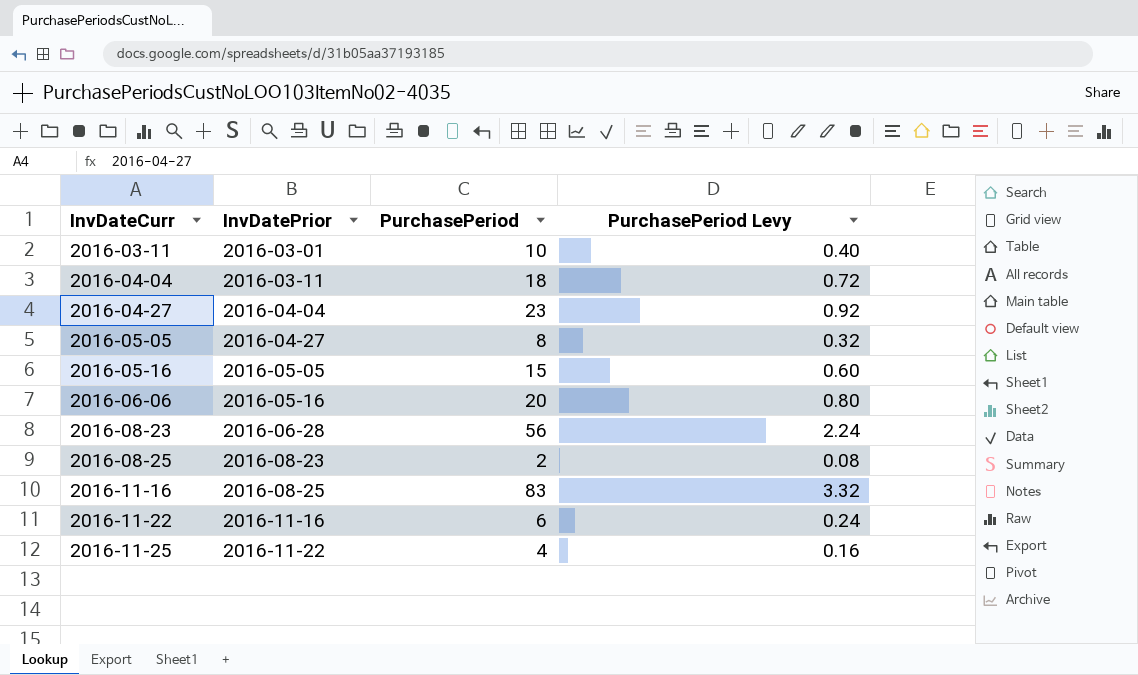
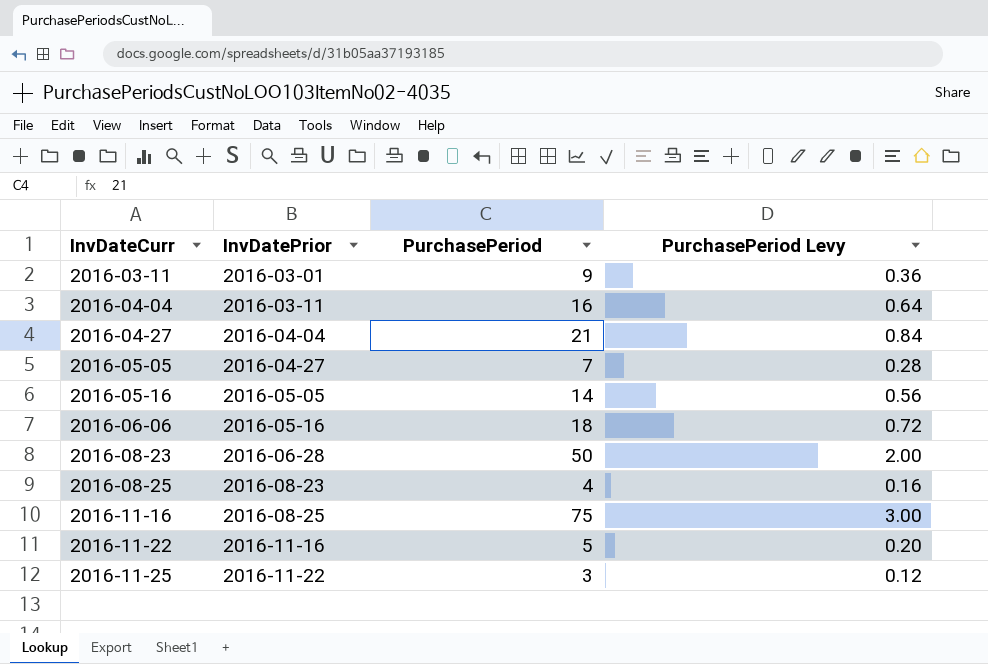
2016-03-11 | PurchasePeriod: 10 -> 9
2016-03-11 | PurchasePeriod Levy: 0.40 -> 0.36
2016-04-04 | PurchasePeriod: 18 -> 16
2016-04-04 | PurchasePeriod Levy: 0.72 -> 0.64
2016-04-27 | PurchasePeriod: 23 -> 21
2016-04-27 | PurchasePeriod Levy: 0.92 -> 0.84
2016-05-05 | PurchasePeriod: 8 -> 7
2016-05-05 | PurchasePeriod Levy: 0.32 -> 0.28
2016-05-16 | PurchasePeriod: 15 -> 14
2016-05-16 | PurchasePeriod Levy: 0.60 -> 0.56
2016-06-06 | PurchasePeriod: 20 -> 18
2016-06-06 | PurchasePeriod Levy: 0.80 -> 0.72
2016-08-23 | PurchasePeriod: 56 -> 50
2016-08-23 | PurchasePeriod Levy: 2.24 -> 2.00
2016-08-25 | PurchasePeriod: 2 -> 4
2016-08-25 | PurchasePeriod Levy: 0.08 -> 0.16
2016-11-16 | PurchasePeriod: 83 -> 75
2016-11-16 | PurchasePeriod Levy: 3.32 -> 3.00
2016-11-22 | PurchasePeriod: 6 -> 5
2016-11-22 | PurchasePeriod Levy: 0.24 -> 0.20
2016-11-25 | PurchasePeriod: 4 -> 3
2016-11-25 | PurchasePeriod Levy: 0.16 -> 0.12

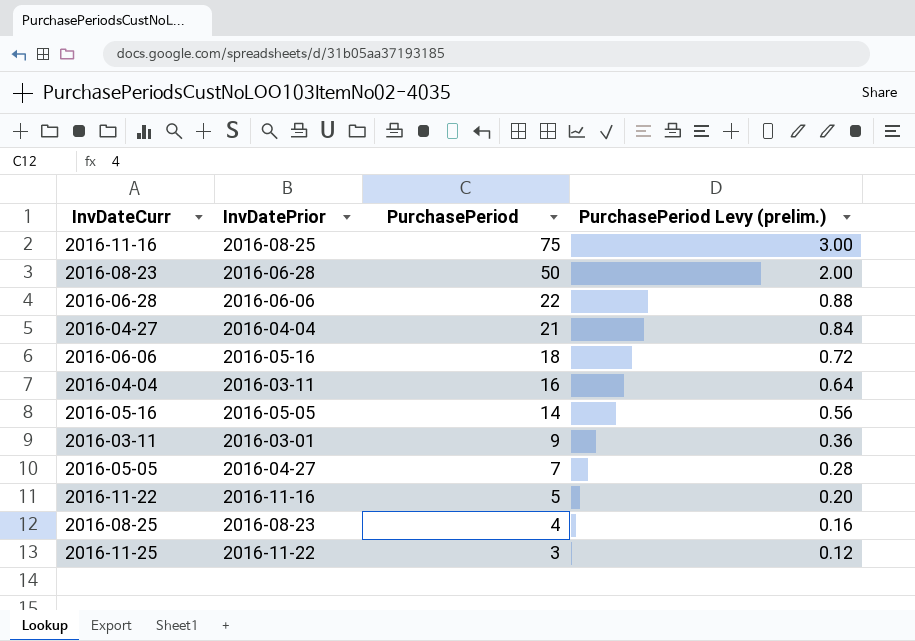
row order: InvDateCurr ascending -> PurchasePeriod descending
column name: PurchasePeriod Levy -> PurchasePeriod Levy (prelim.)
row 2016-06-28: none -> 2016-06-06 | 22 | 0.88

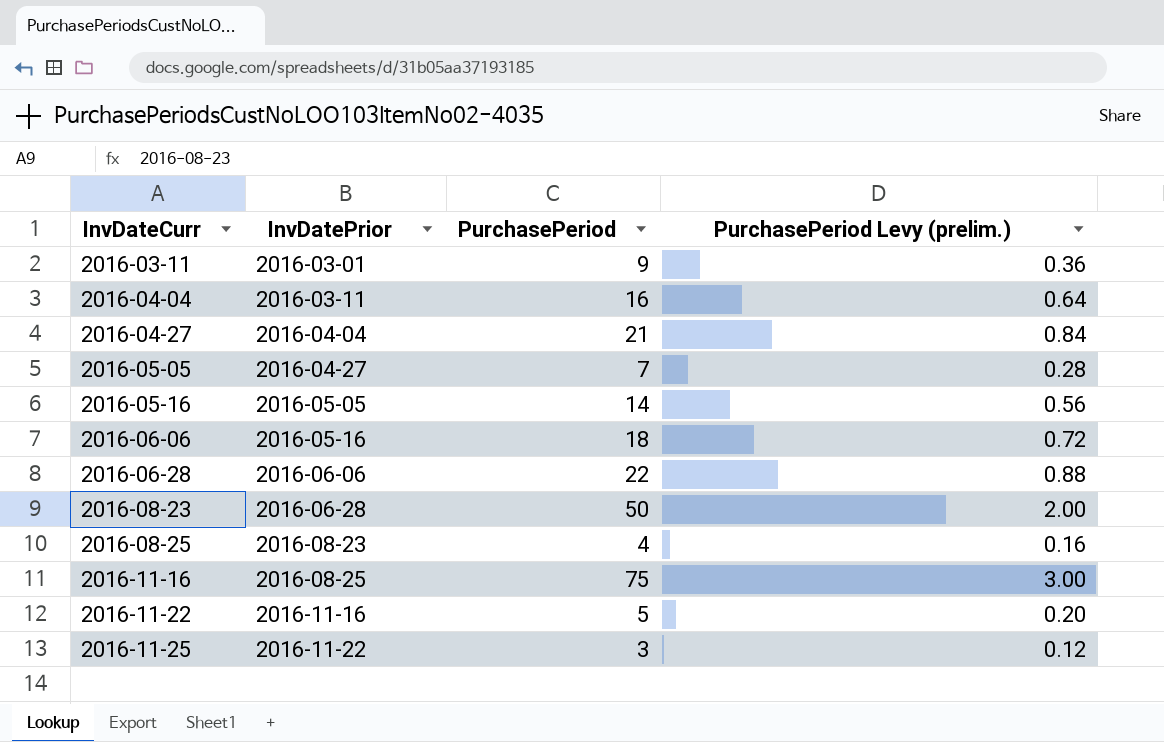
row order: PurchasePeriod descending -> InvDateCurr ascending

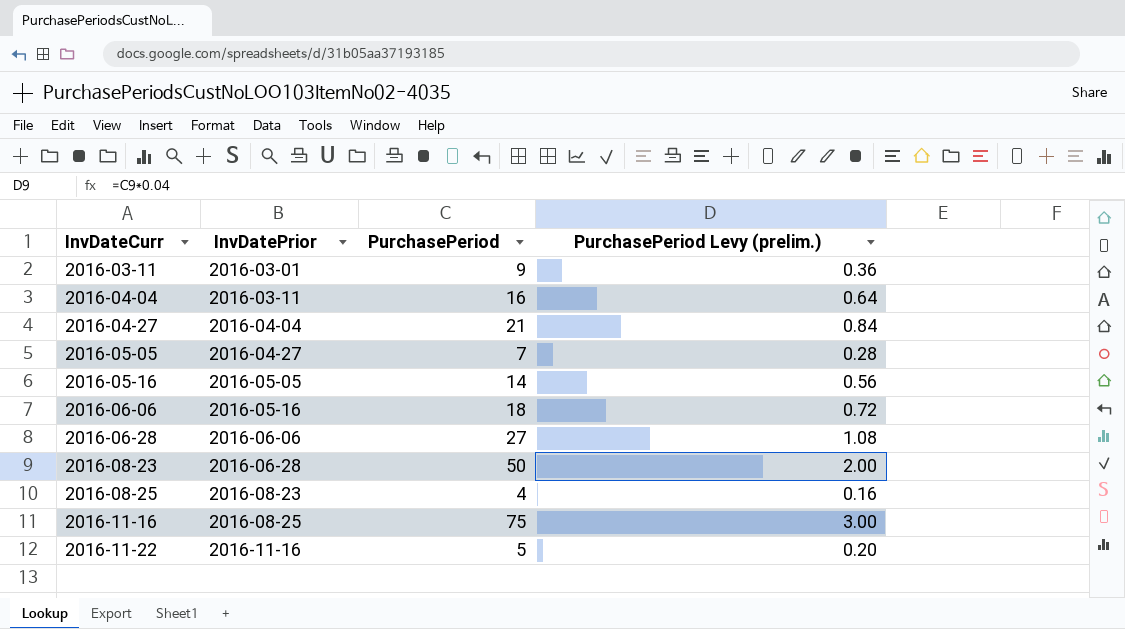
row 2016-11-25: 2016-11-22 | 3 | 0.12 -> none
2016-06-28 | PurchasePeriod: 22 -> 27
2016-06-28 | PurchasePeriod Levy (prelim.): 0.88 -> 1.08

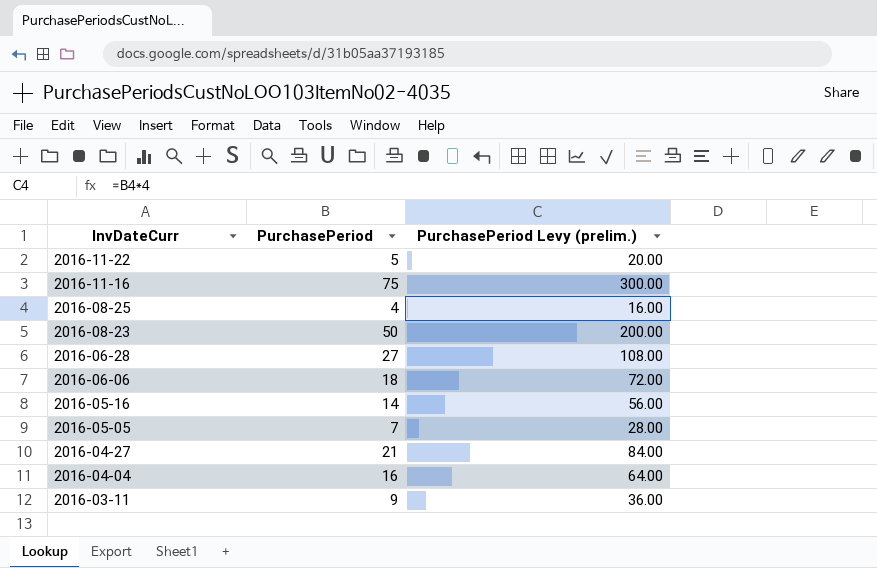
row order: InvDateCurr ascending -> InvDateCurr descending
column InvDatePrior | position: 2 -> none
column PurchasePeriod Levy (prelim.) | formula: [PurchasePeriod] * 0.04 -> [PurchasePeriod] * 4

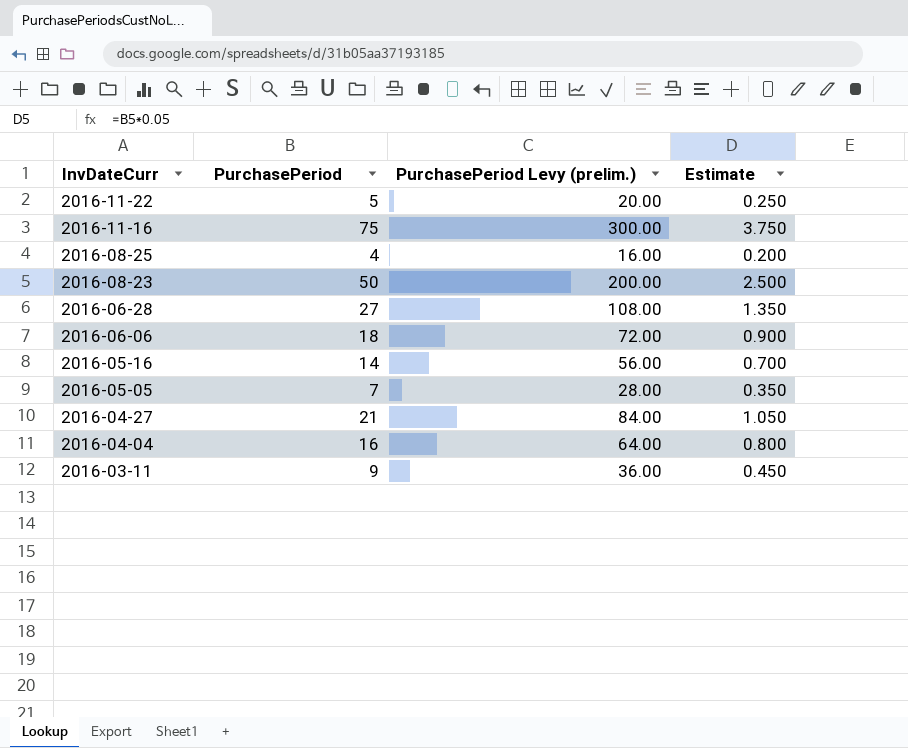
column Estimate | formula: none -> [PurchasePeriod] * 0.05

